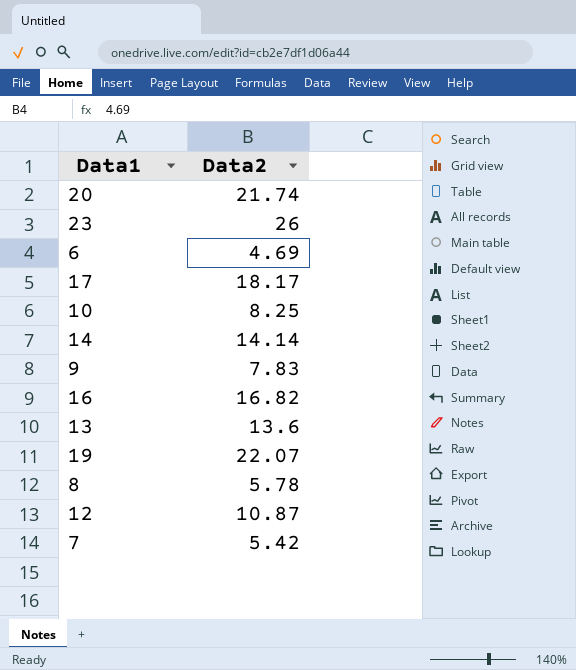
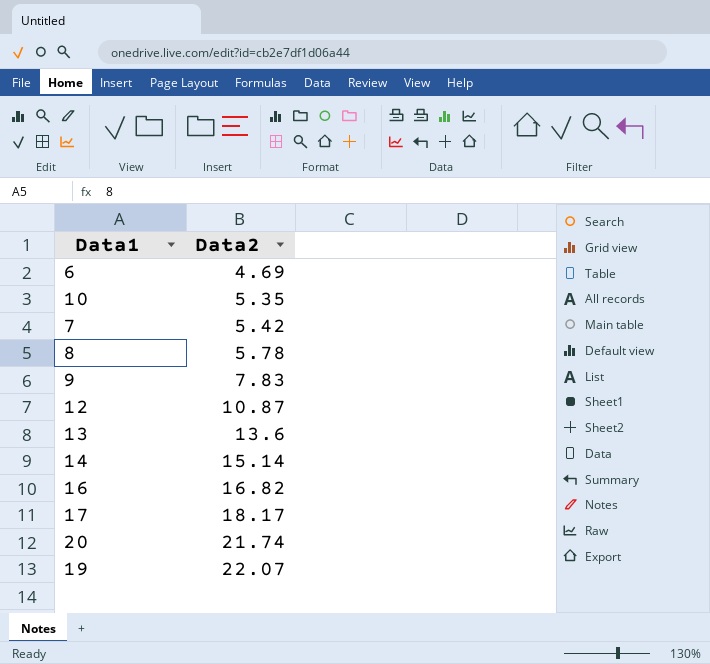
row order: none -> Data2 ascending
row 23: 26 -> none
10 | Data2: 8.25 -> 5.35
14 | Data2: 14.14 -> 15.14

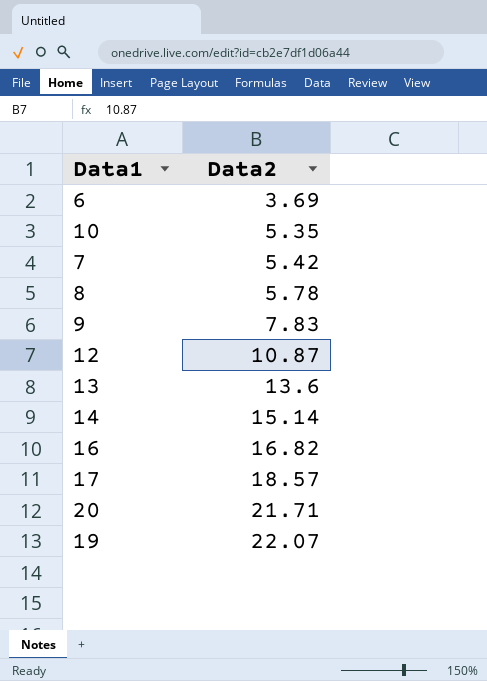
6 | Data2: 4.69 -> 3.69
17 | Data2: 18.17 -> 18.57
20 | Data2: 21.74 -> 21.71

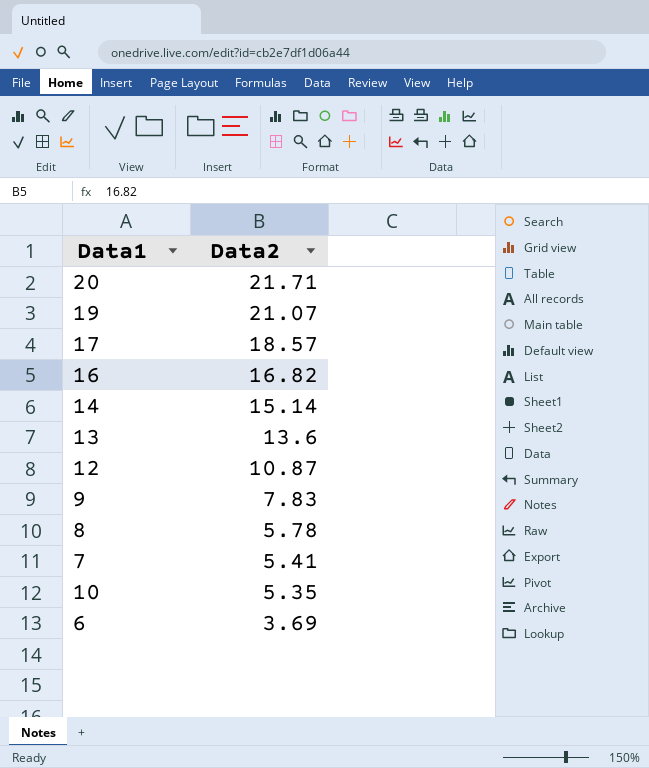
row order: Data2 ascending -> Data2 descending
19 | Data2: 22.07 -> 21.07
7 | Data2: 5.42 -> 5.41

